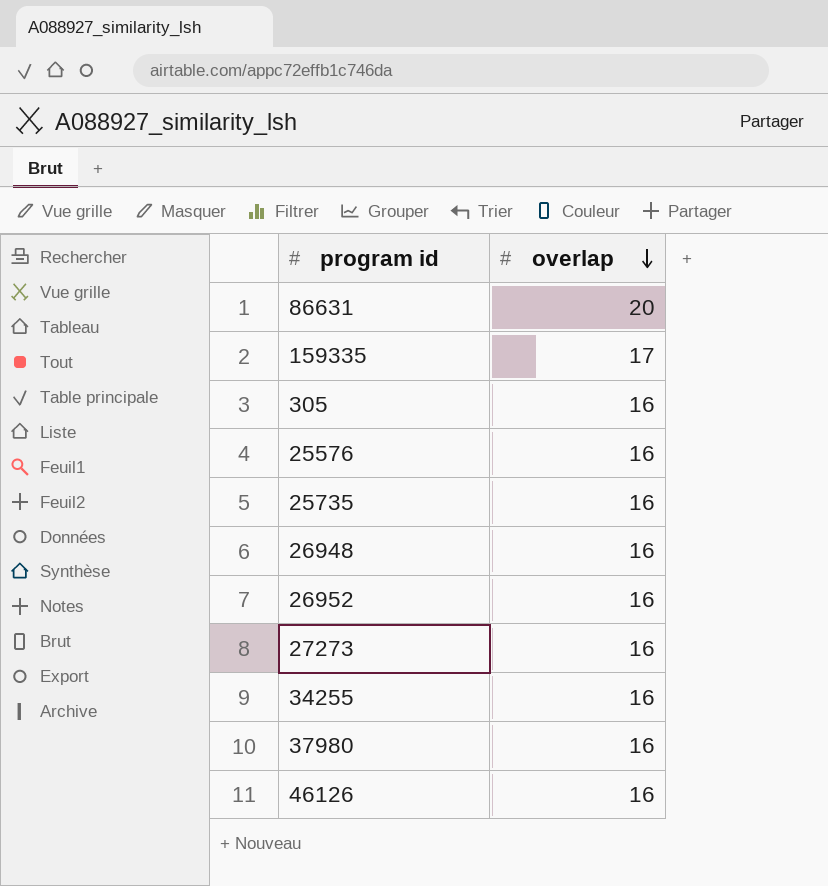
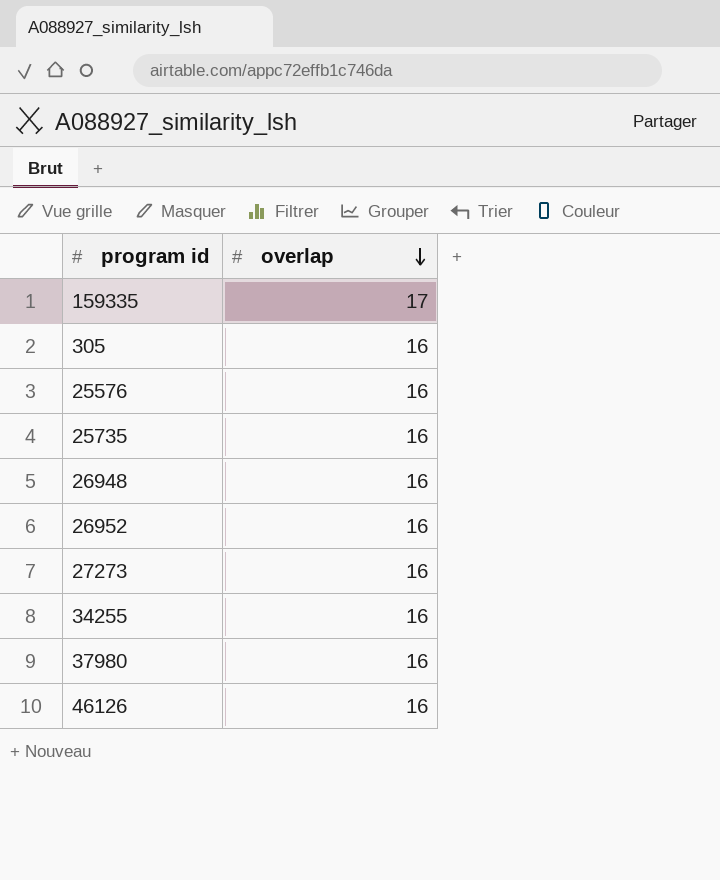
row 86631: 20 -> none

